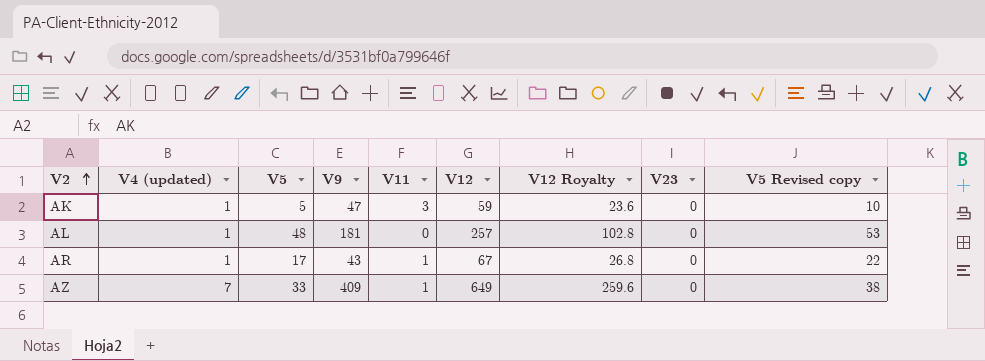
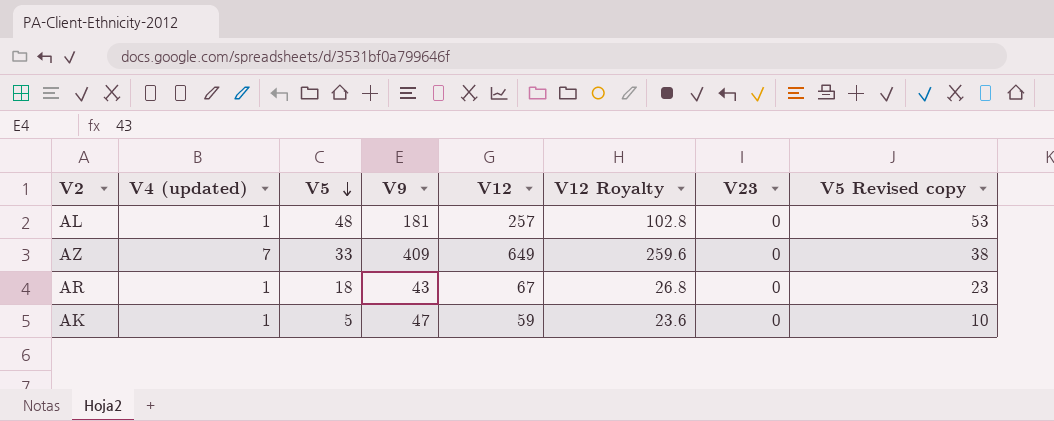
row order: V2 ascending -> V5 descending
column V11 | position: 5 -> none
AR | V5: 17 -> 18
AR | V5 Revised copy: 22 -> 23

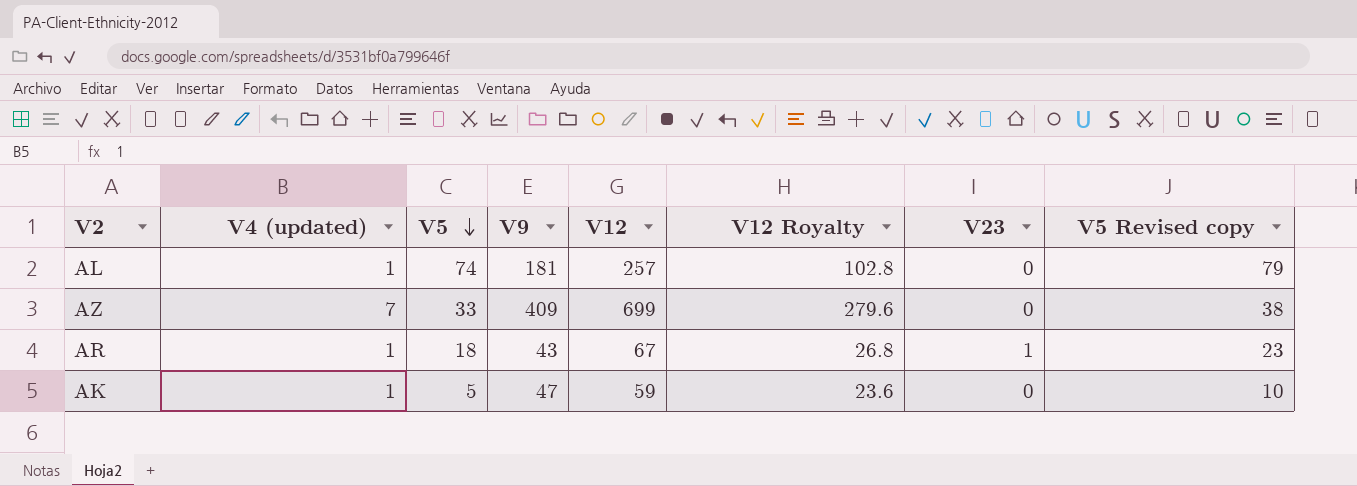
AL | V5: 48 -> 74
AL | V5 Revised copy: 53 -> 79
AZ | V12: 649 -> 699
AZ | V12 Royalty: 259.6 -> 279.6
AR | V23: 0 -> 1

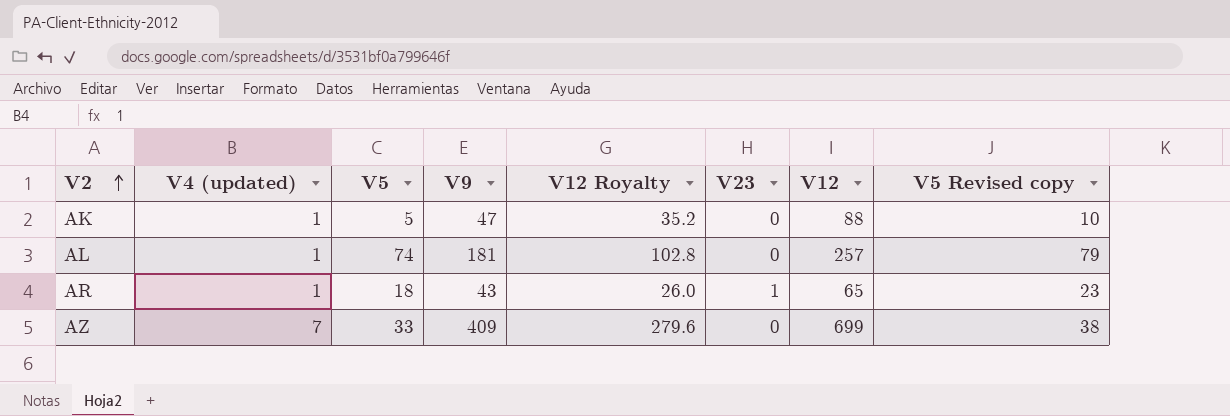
row order: V5 descending -> V2 ascending
column V12 | position: 5 -> 7
AK | V12 Royalty: 23.6 -> 35.2
AK | V12: 59 -> 88
AR | V12 Royalty: 26.8 -> 26.0
AR | V12: 67 -> 65

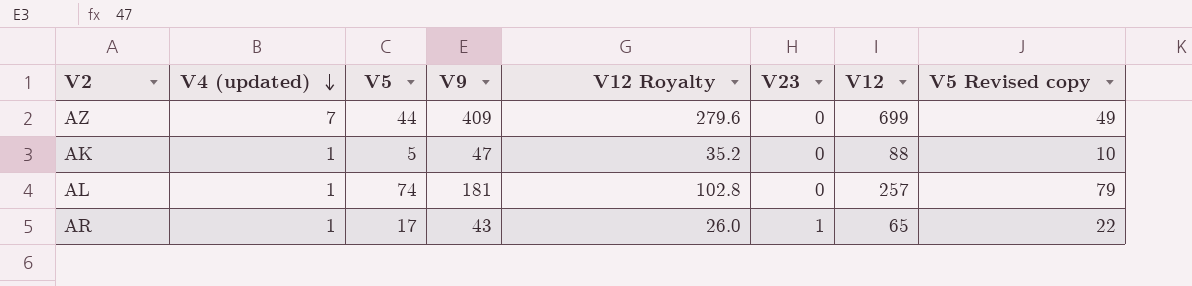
row order: V2 ascending -> V4 (updated) descending
AZ | V5: 33 -> 44
AZ | V5 Revised copy: 38 -> 49
AR | V5: 18 -> 17
AR | V5 Revised copy: 23 -> 22

